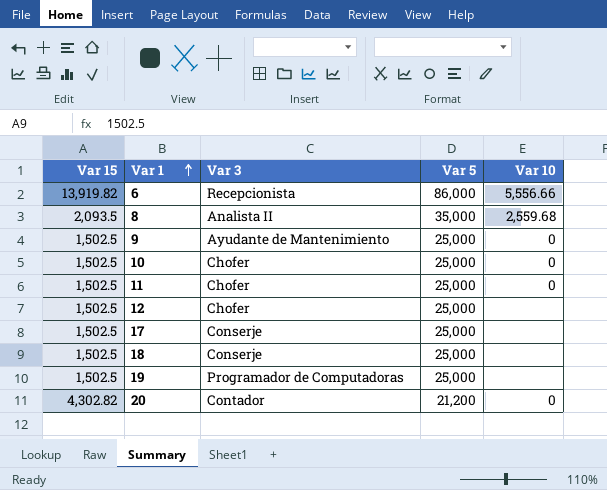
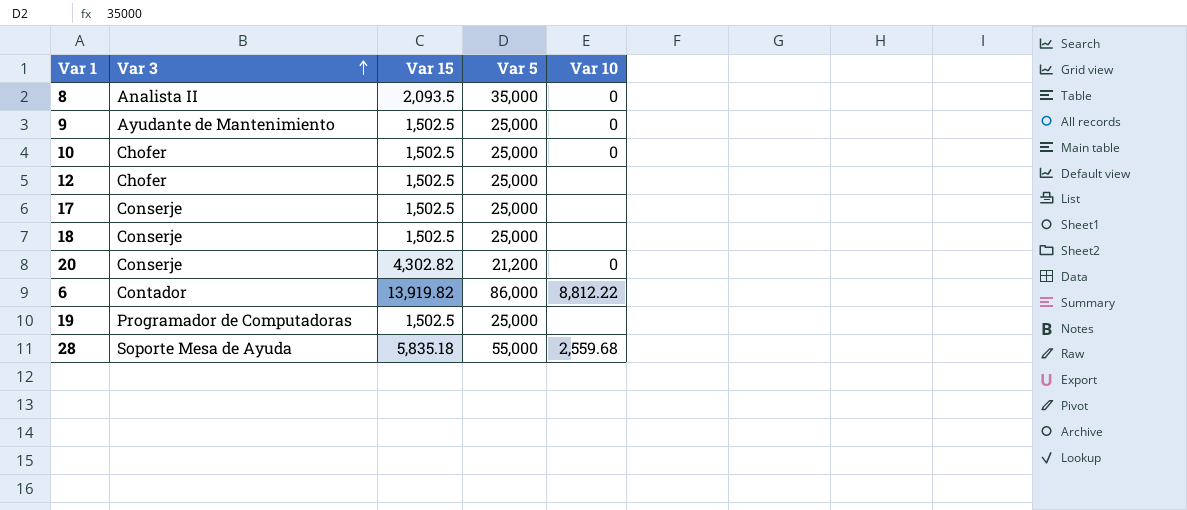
row order: Var 1 ascending -> Var 3 ascending
column Var 15 | position: 1 -> 3
row 11: 1,502.5 | Chofer | 25,000 | 0 -> none
8 | Var 10: 2,559.68 -> 0
20 | Var 3: Contador -> Conserje
6 | Var 3: Recepcionista -> Contador
6 | Var 10: 5,556.66 -> 8,812.22
row 28: none -> Soporte Mesa de Ayuda | 5,835.18 | 55,000 | 2,559.68

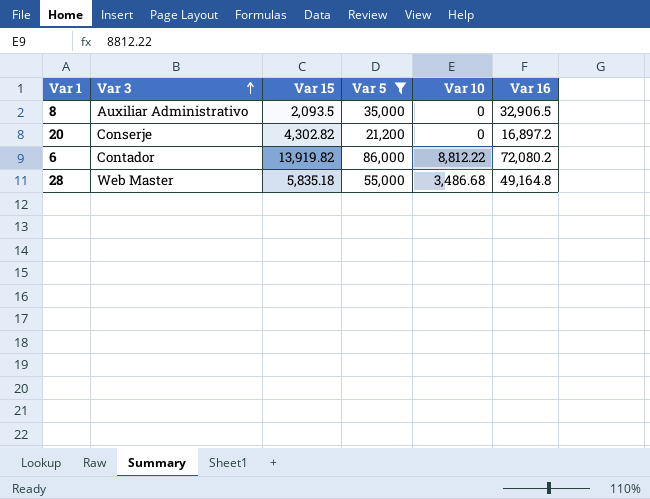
filter: none -> Var 5 != 25,000
column Var 16 | formula: none -> [Var 5] - [Var 15]
8 | Var 3: Analista II -> Auxiliar Administrativo
28 | Var 3: Soporte Mesa de Ayuda -> Web Master
28 | Var 10: 2,559.68 -> 3,486.68

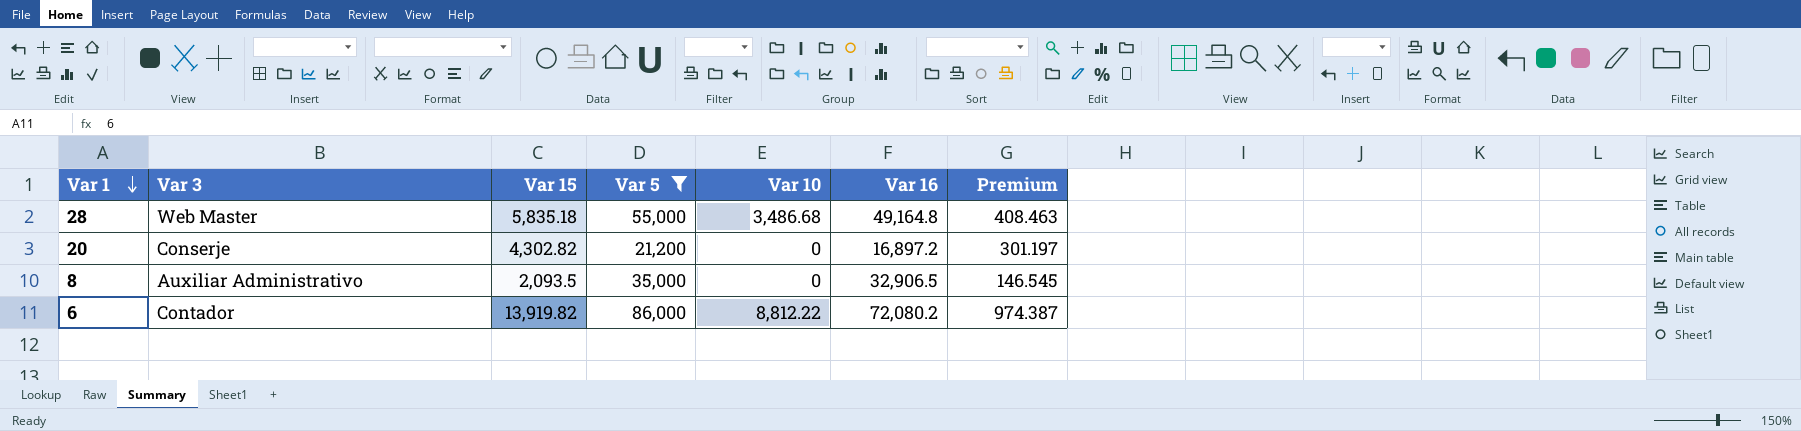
row order: Var 3 ascending -> Var 1 descending
column Premium | formula: none -> [Var 15] * 0.07

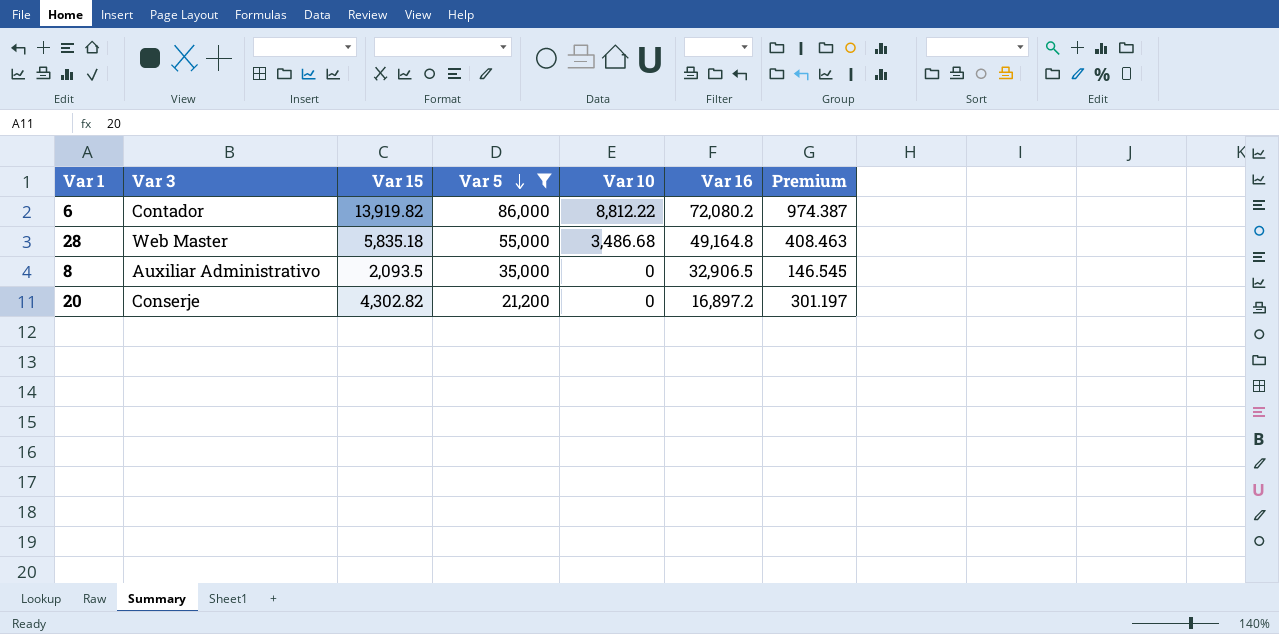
row order: Var 1 descending -> Var 5 descending

